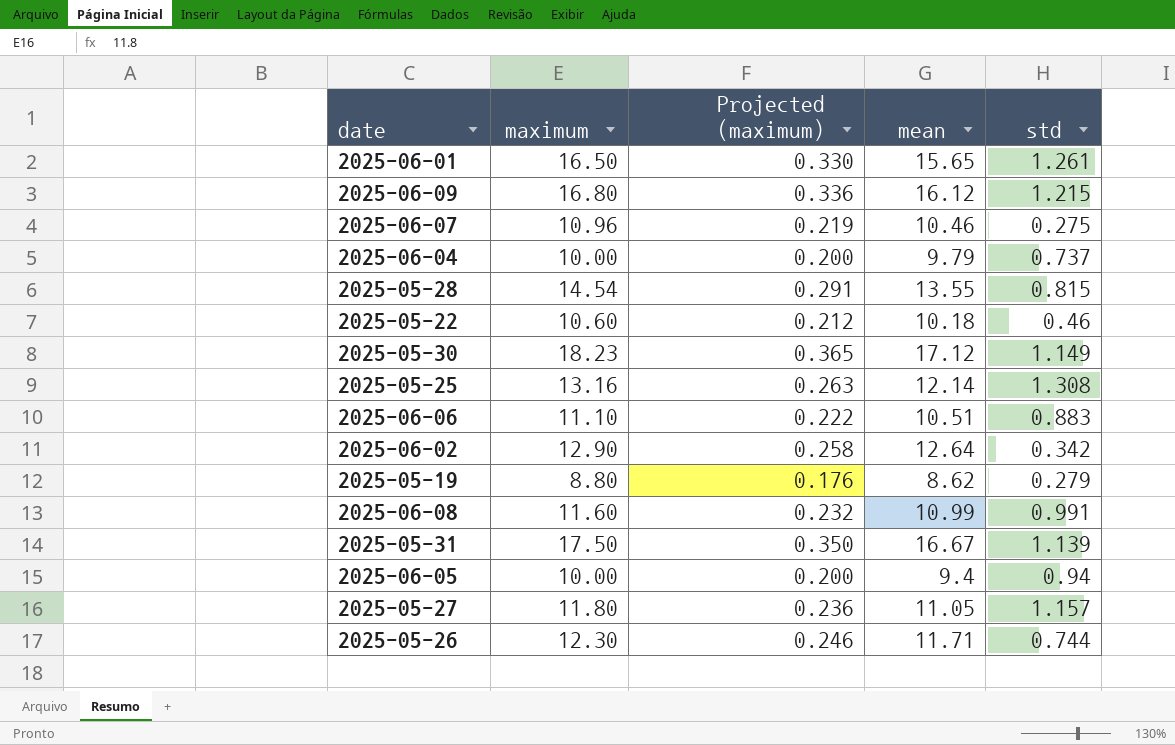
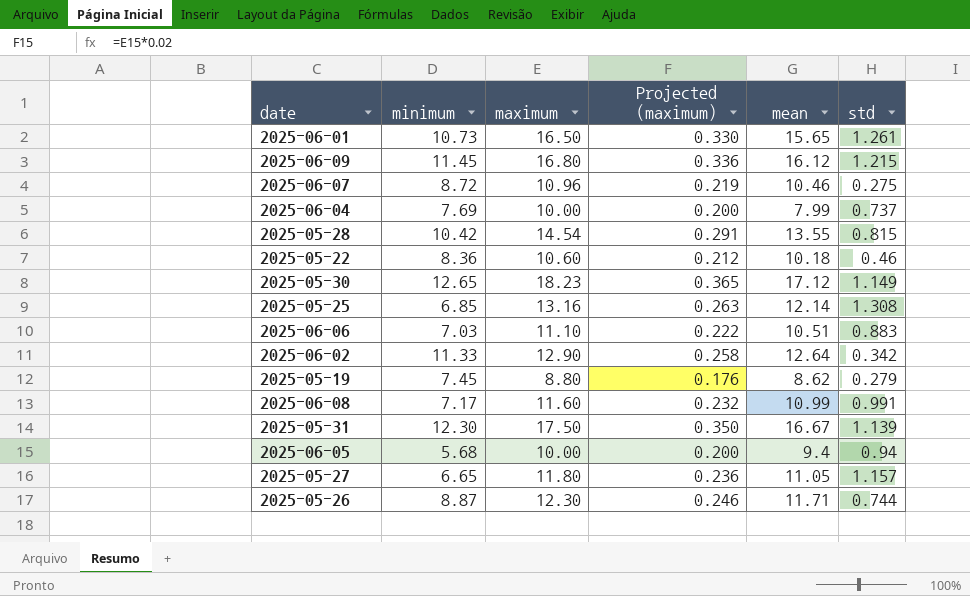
column minimum | position: none -> 2
2025-06-04 | mean: 9.79 -> 7.99

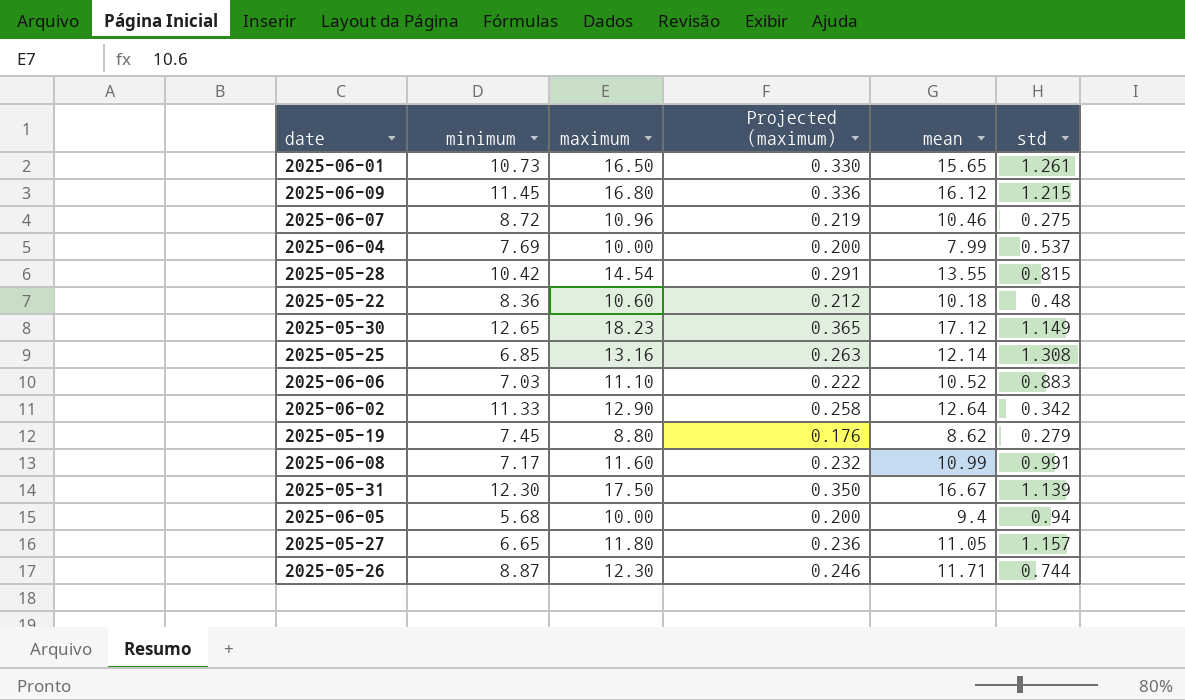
2025-06-04 | std: 0.737 -> 0.537
2025-05-22 | std: 0.46 -> 0.48
2025-06-06 | mean: 10.51 -> 10.52

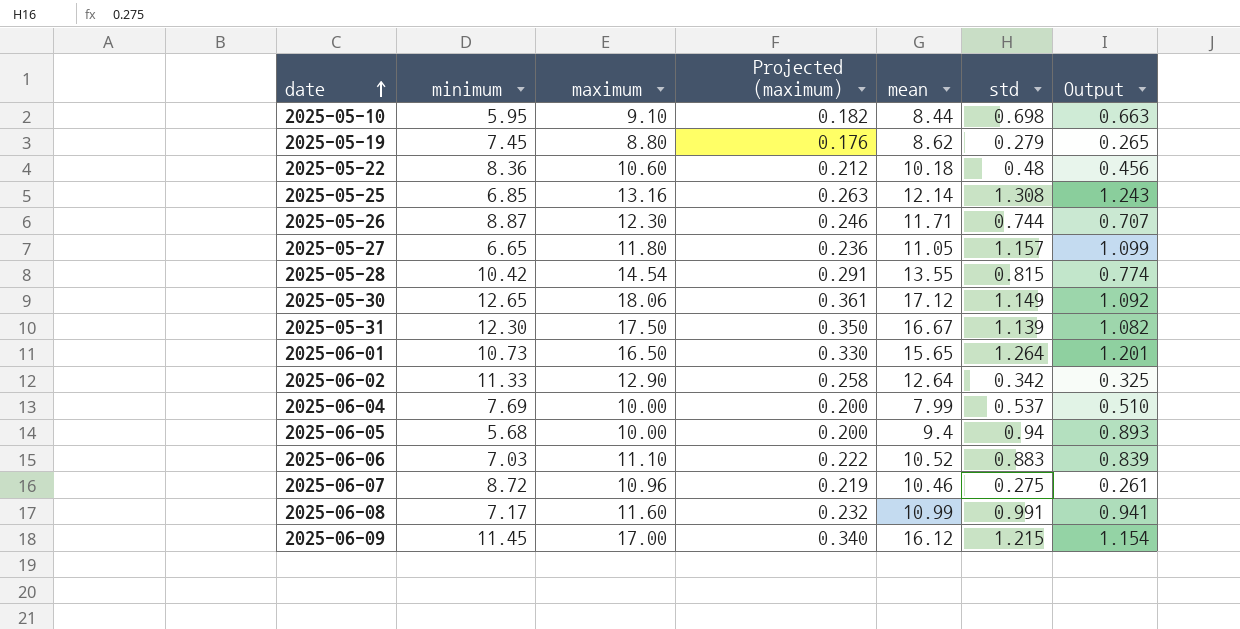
row order: none -> date ascending
column Output | formula: none -> [std] * 0.95
row 2025-05-10: none -> 5.95 | 9.10 | 0.182 | 8.44 | 0.698 | 0.663
2025-05-30 | maximum: 18.23 -> 18.06
2025-05-30 | Projected (maximum): 0.365 -> 0.361
2025-06-01 | std: 1.261 -> 1.264
2025-06-09 | maximum: 16.80 -> 17.00
2025-06-09 | Projected (maximum): 0.336 -> 0.340

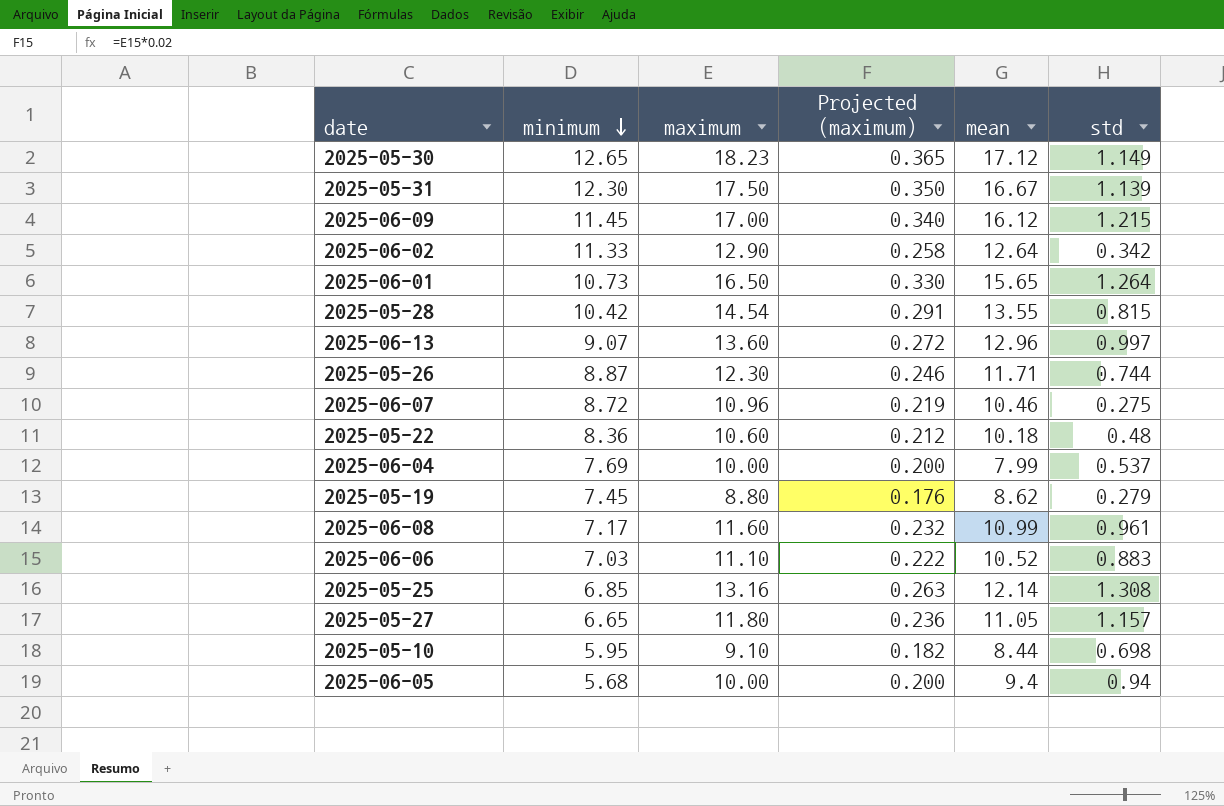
row order: date ascending -> minimum descending
column Output | formula: [std] * 0.95 -> none
2025-05-30 | maximum: 18.06 -> 18.23
2025-05-30 | Projected (maximum): 0.361 -> 0.365
row 2025-06-13: none -> 9.07 | 13.60 | 0.272 | 12.96 | 0.997
2025-06-08 | std: 0.991 -> 0.961

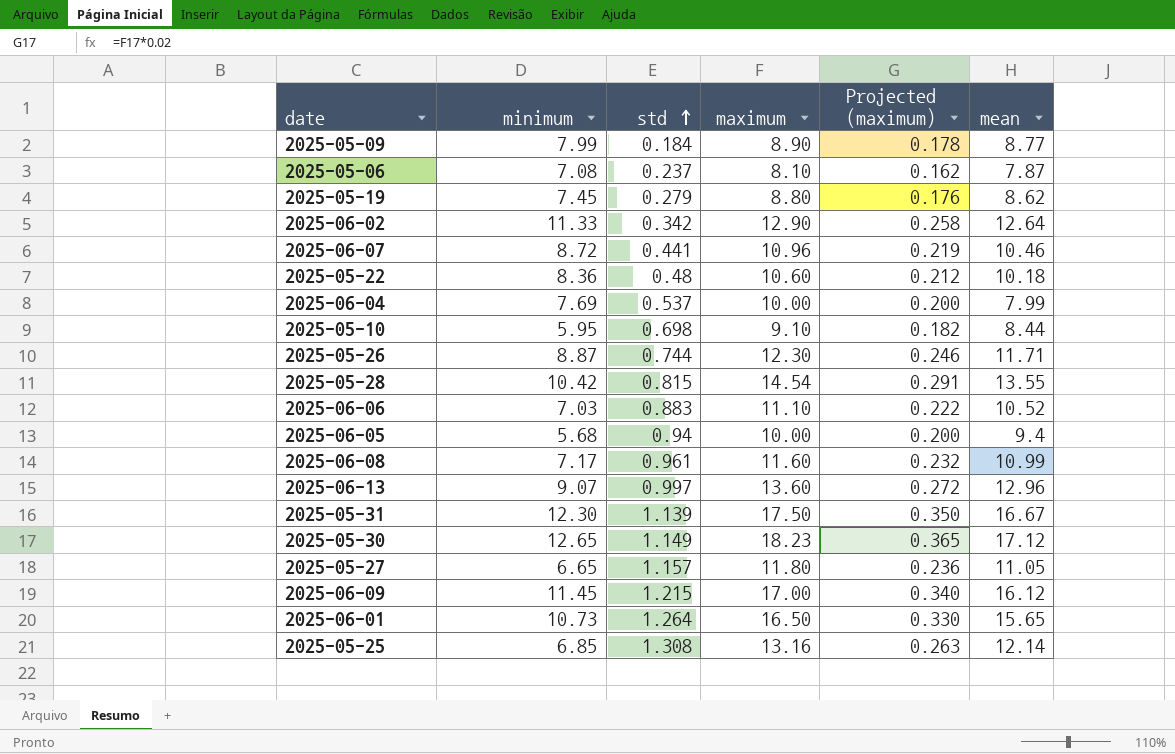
row order: minimum descending -> std ascending
column std | position: 6 -> 3
row 2025-05-09: none -> 7.99 | 0.184 | 8.90 | 0.178 | 8.77
row 2025-05-06: none -> 7.08 | 0.237 | 8.10 | 0.162 | 7.87
2025-06-07 | std: 0.275 -> 0.441

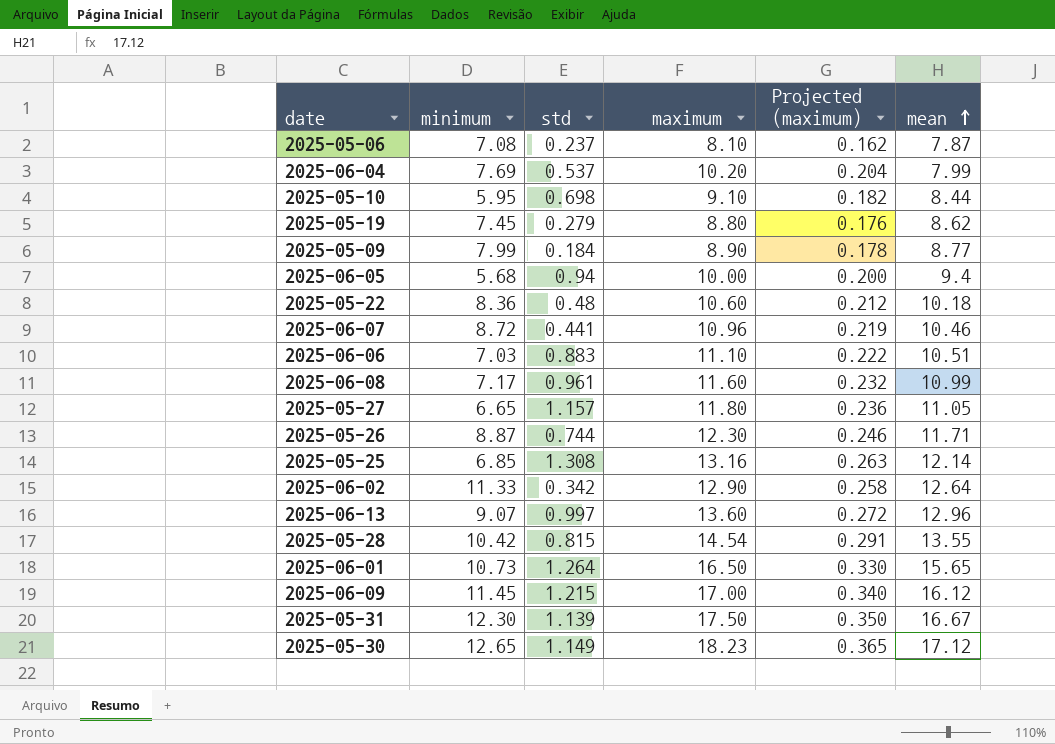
row order: std ascending -> mean ascending
2025-06-04 | maximum: 10.00 -> 10.20
2025-06-04 | Projected (maximum): 0.200 -> 0.204
2025-06-06 | mean: 10.52 -> 10.51

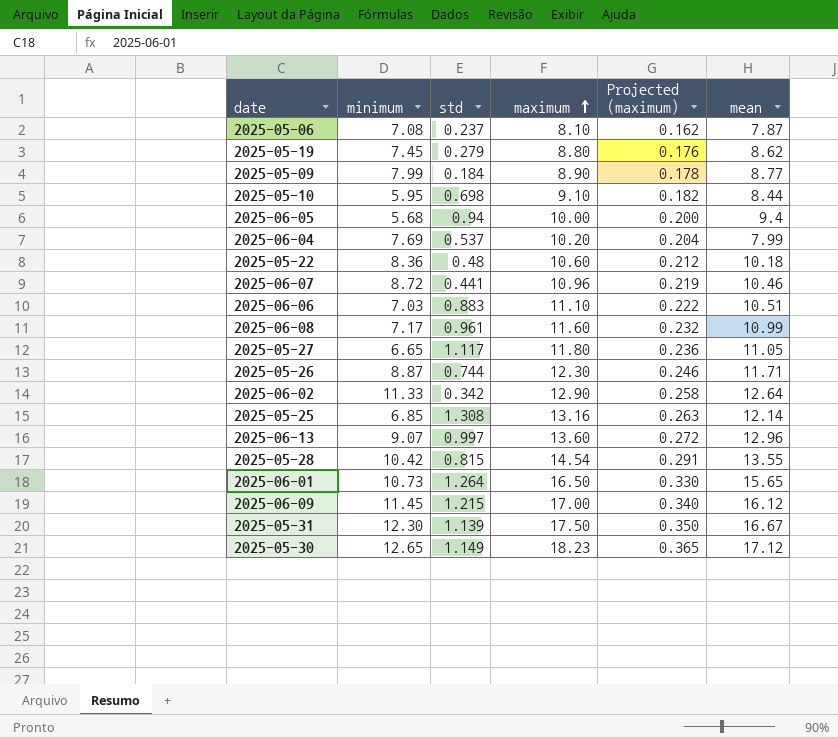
row order: mean ascending -> maximum ascending
2025-05-27 | std: 1.157 -> 1.117

